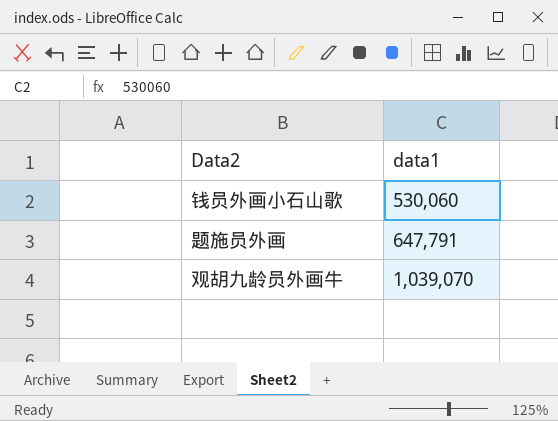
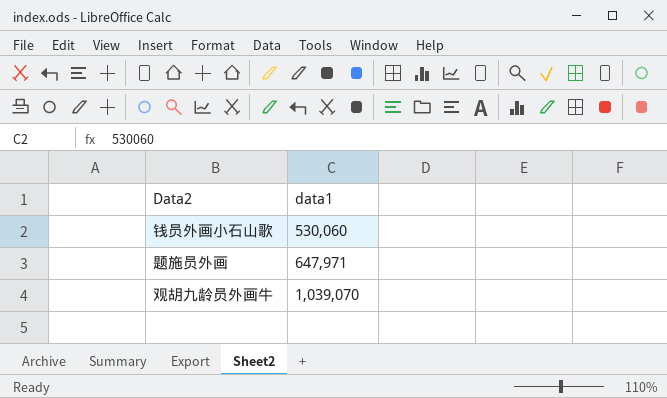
题施员外画 | data1: 647,791 -> 647,971

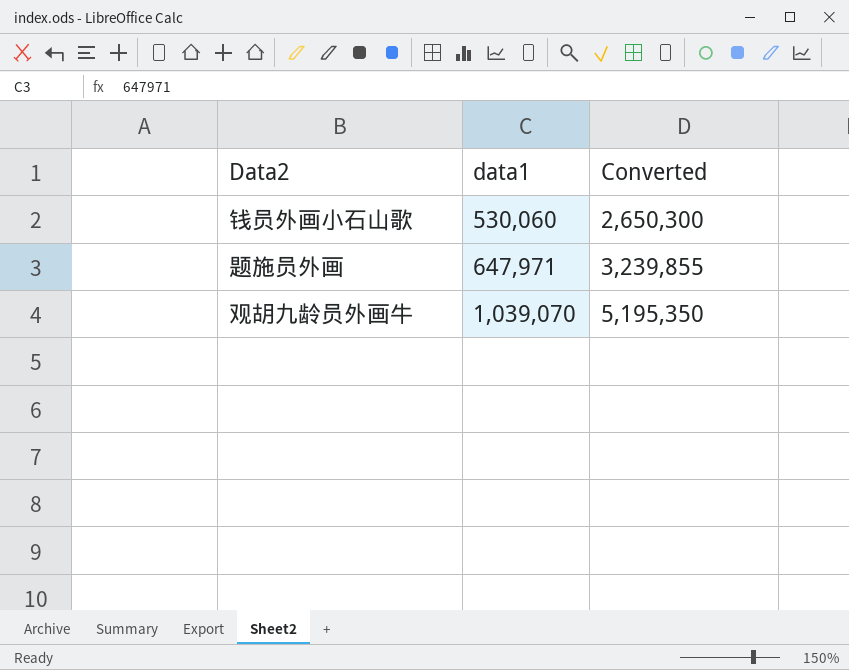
column Converted | formula: none -> [data1] * 5

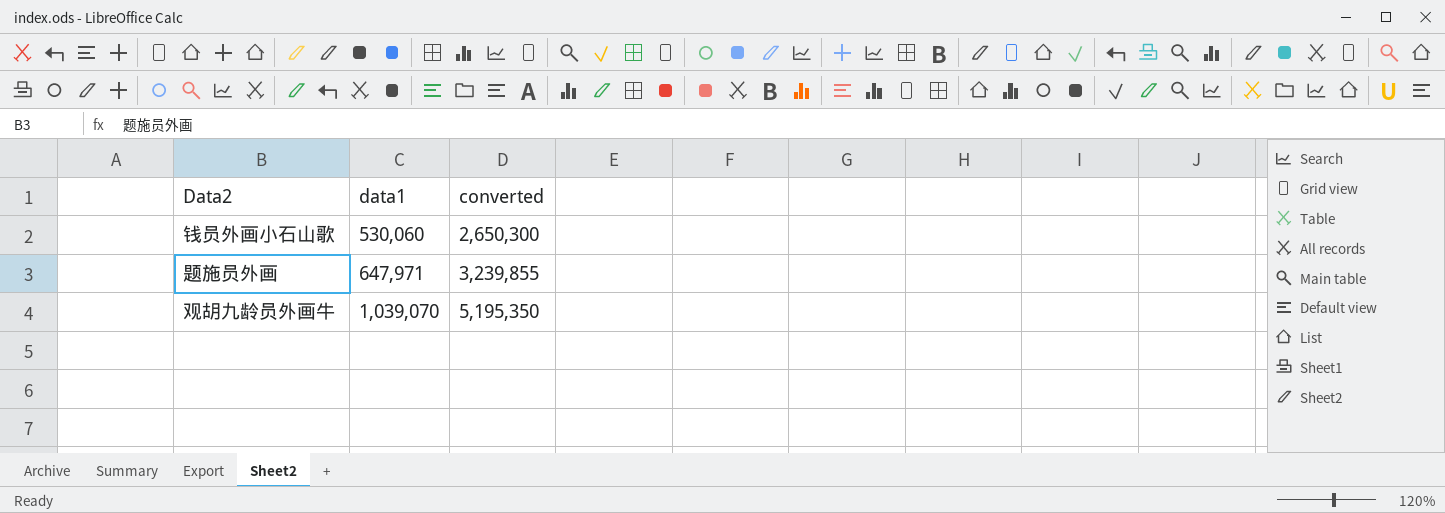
column name: Converted -> converted

